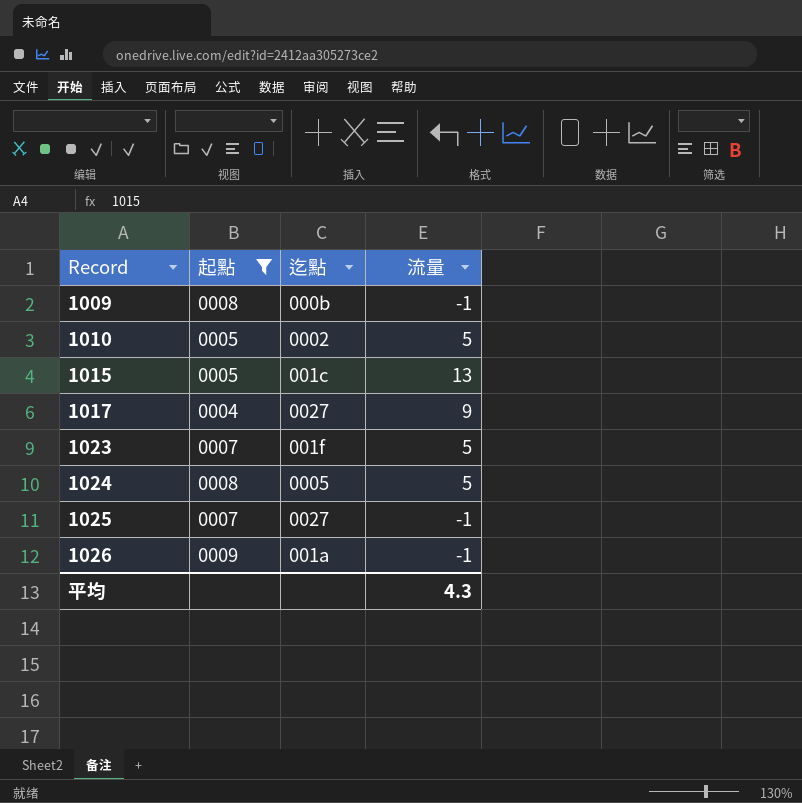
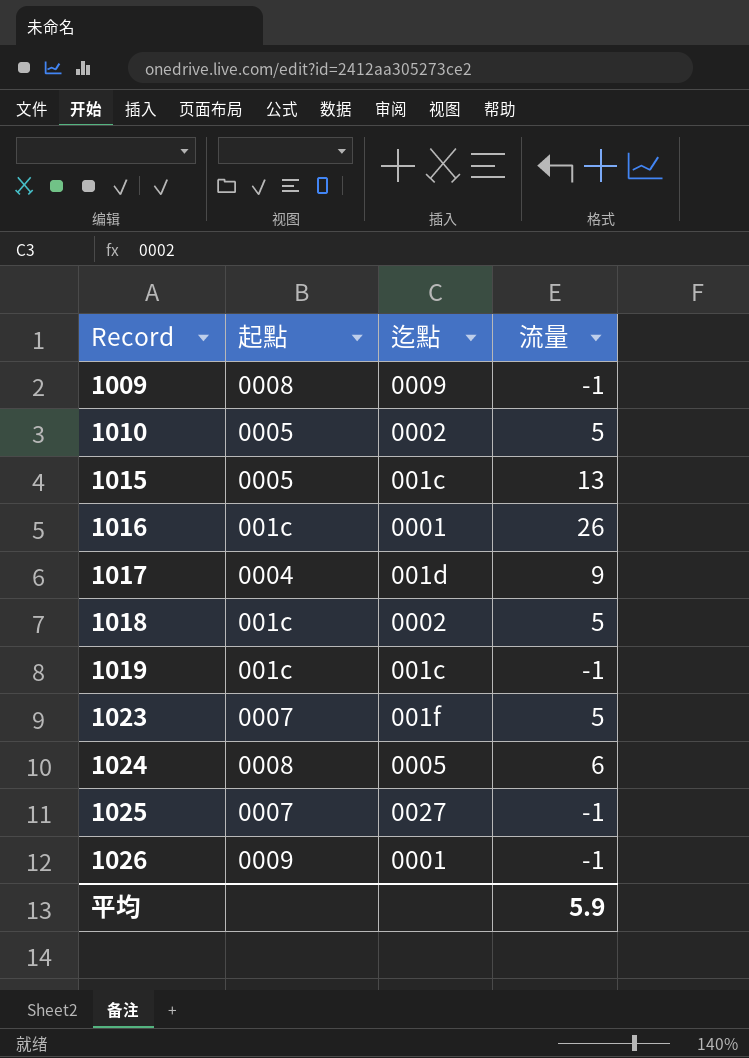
filter: 起點 != 001c -> none
1009 | 迄點: 000b -> 0009
1017 | 迄點: 0027 -> 001d
1024 | 流量: 5 -> 6
1026 | 迄點: 001a -> 0001
平均 | 流量: 4.3 -> 5.9

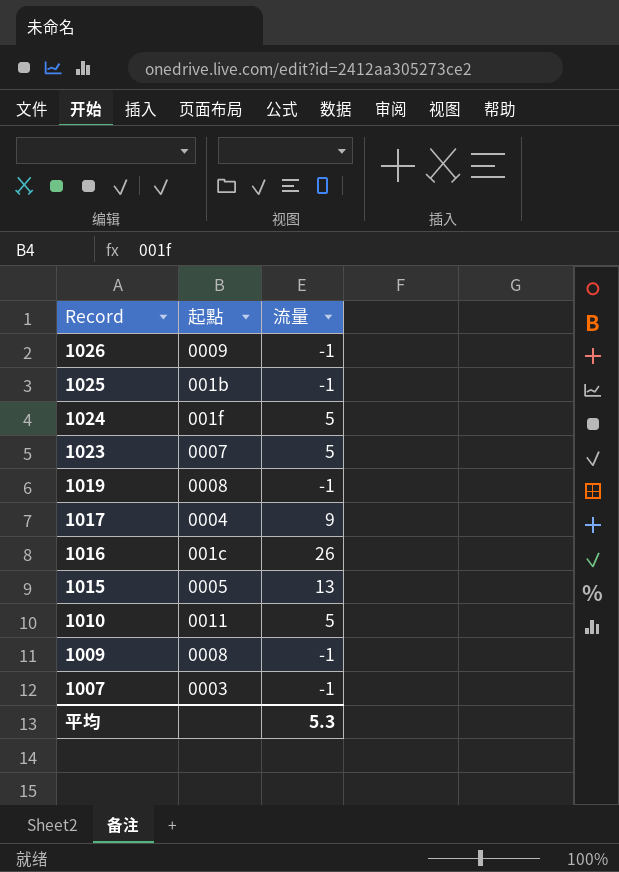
row order: Record ascending -> Record descending
column 迄點 | position: 3 -> none
row 1018: 001c | 0002 | 5 -> none
1025 | 起點: 0007 -> 001b
1024 | 起點: 0008 -> 001f
1024 | 流量: 6 -> 5
1019 | 起點: 001c -> 0008
1010 | 起點: 0005 -> 0011
row 1007: none -> 0003 | -1
平均 | 流量: 5.9 -> 5.3

